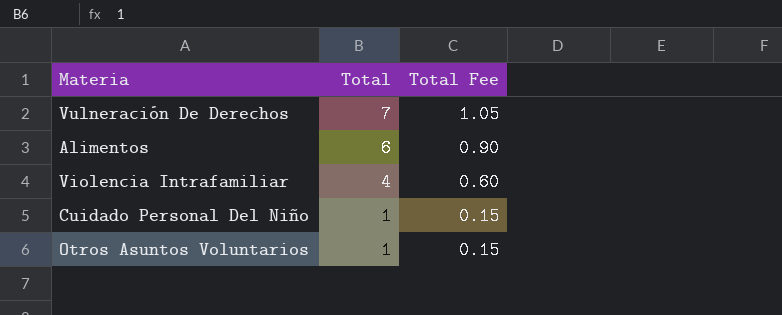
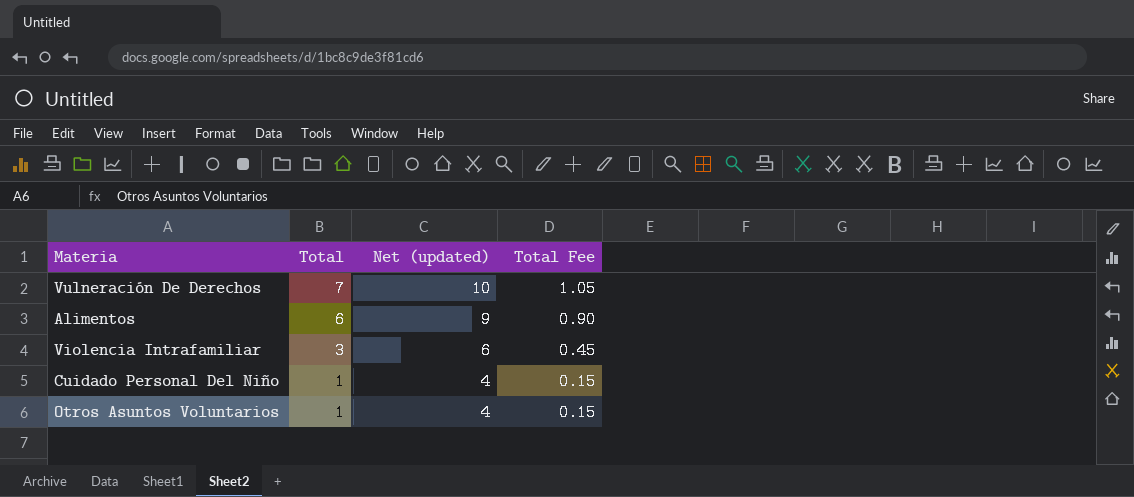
column Net (updated) | formula: none -> [Total] + 3
Violencia Intrafamiliar | Total: 4 -> 3
Violencia Intrafamiliar | Total Fee: 0.60 -> 0.45

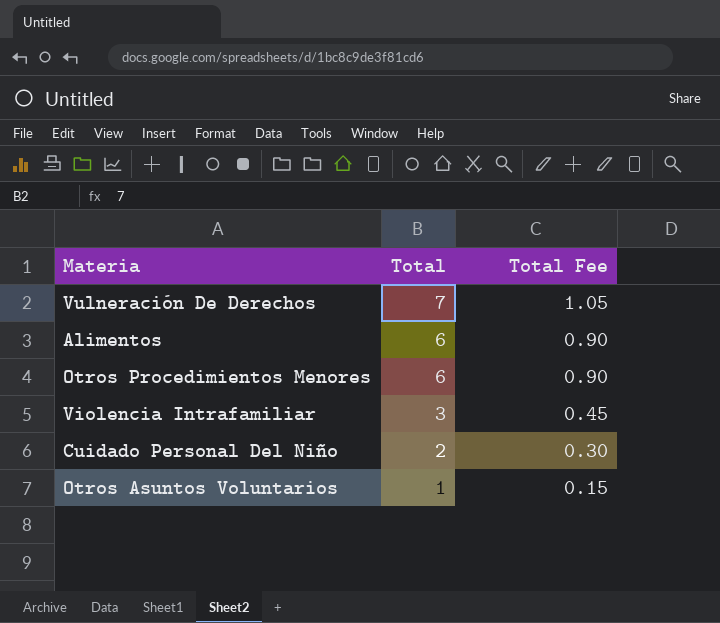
column Net (updated) | formula: [Total] + 3 -> none
row Otros Procedimientos Menores: none -> 6 | 0.90
Cuidado Personal Del Niño | Total: 1 -> 2
Cuidado Personal Del Niño | Total Fee: 0.15 -> 0.30

